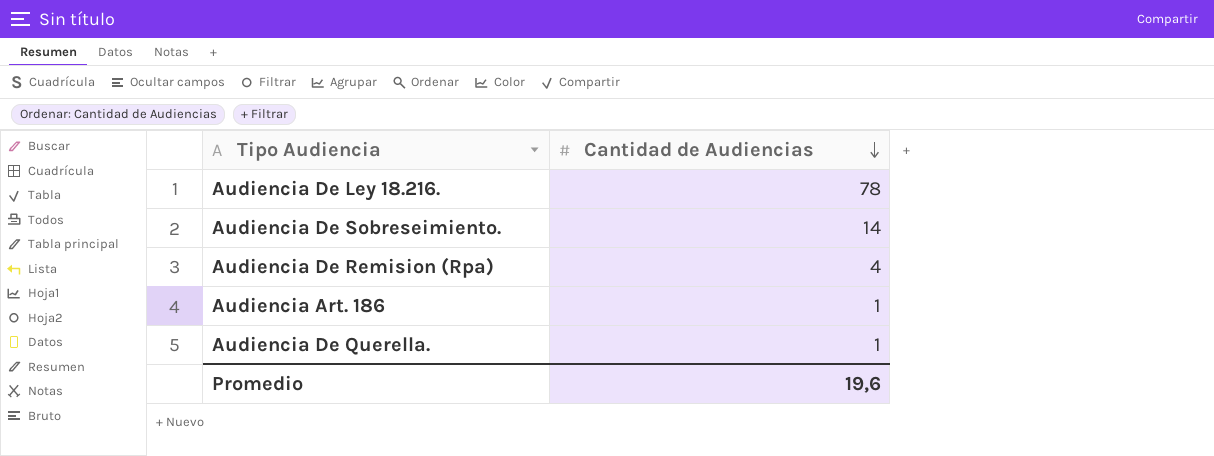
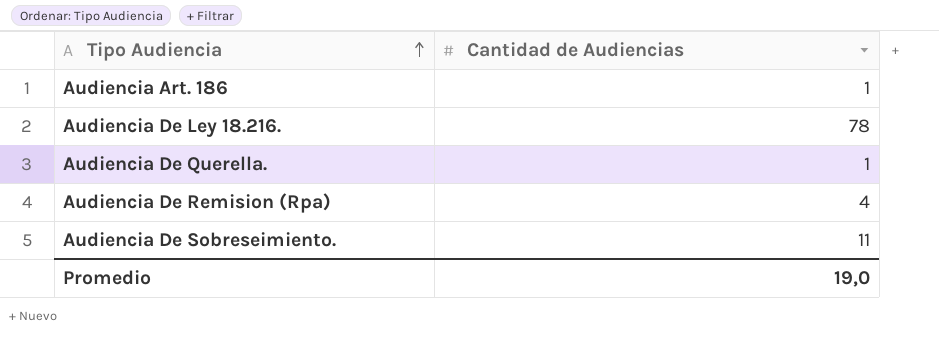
row order: Cantidad de Audiencias descending -> Tipo Audiencia ascending
Audiencia De Sobreseimiento. | Cantidad de Audiencias: 14 -> 11
Promedio | Cantidad de Audiencias: 19,6 -> 19,0

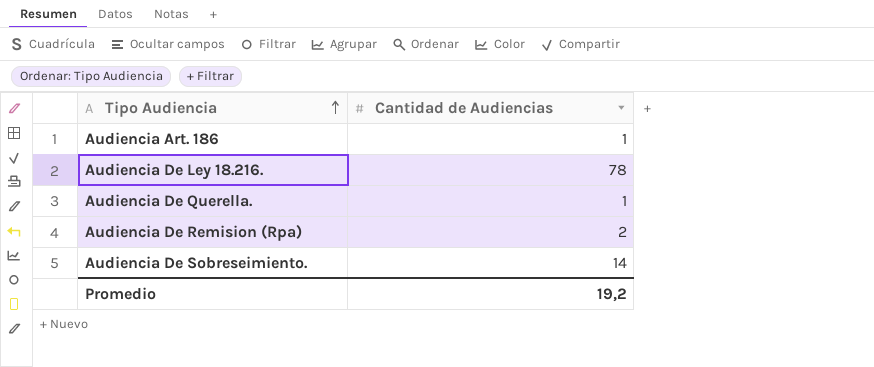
Audiencia De Remision (Rpa) | Cantidad de Audiencias: 4 -> 2
Audiencia De Sobreseimiento. | Cantidad de Audiencias: 11 -> 14
Promedio | Cantidad de Audiencias: 19,0 -> 19,2

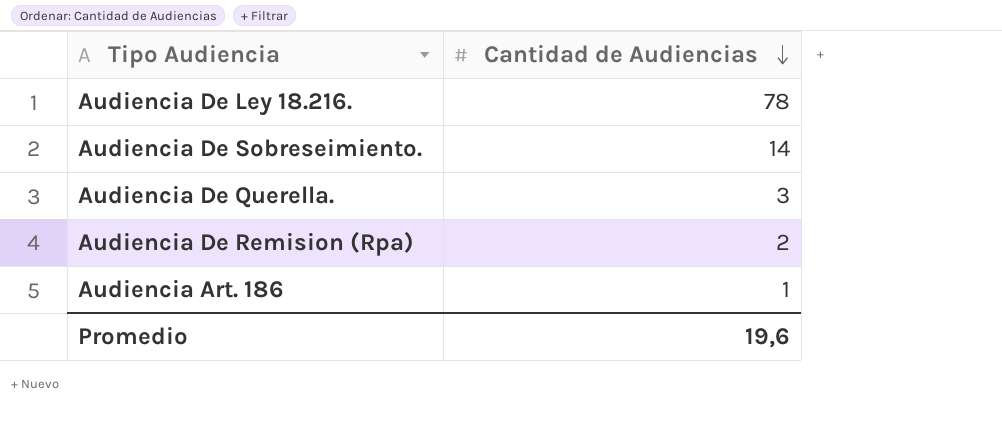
row order: Tipo Audiencia ascending -> Cantidad de Audiencias descending
Audiencia De Querella. | Cantidad de Audiencias: 1 -> 3
Promedio | Cantidad de Audiencias: 19,2 -> 19,6

